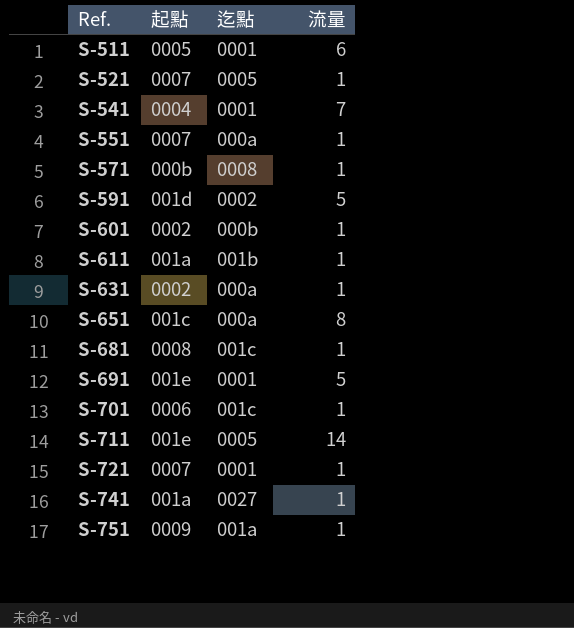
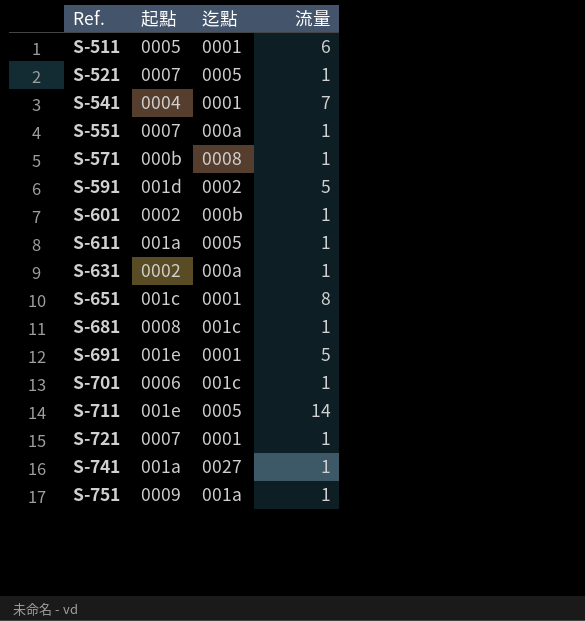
S-611 | 迄點: 001b -> 0005
S-651 | 迄點: 000a -> 0001

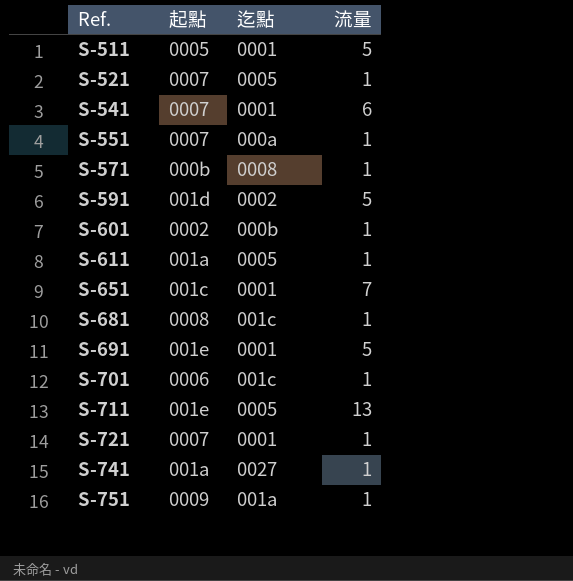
row S-631: 0002 | 000a | 1 -> none
S-511 | 流量: 6 -> 5
S-541 | 起點: 0004 -> 0007
S-541 | 流量: 7 -> 6
S-651 | 流量: 8 -> 7
S-711 | 流量: 14 -> 13

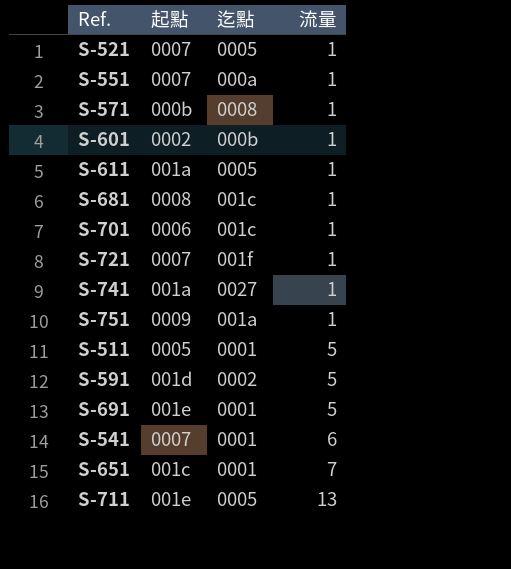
row order: Ref. ascending -> 流量 ascending
S-721 | 迄點: 0001 -> 001f

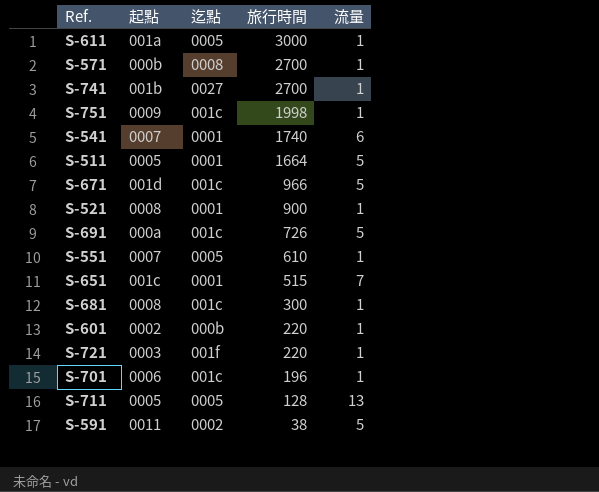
row order: 流量 ascending -> 旅行時間 descending
column 旅行時間 | position: none -> 4
S-741 | 起點: 001a -> 001b
S-751 | 迄點: 001a -> 001c
row S-671: none -> 001d | 001c | 966 | 5
S-521 | 起點: 0007 -> 0008
S-521 | 迄點: 0005 -> 0001
S-691 | 起點: 001e -> 000a
S-691 | 迄點: 0001 -> 001c
S-551 | 迄點: 000a -> 0005
S-721 | 起點: 0007 -> 0003
S-711 | 起點: 001e -> 0005
S-591 | 起點: 001d -> 0011

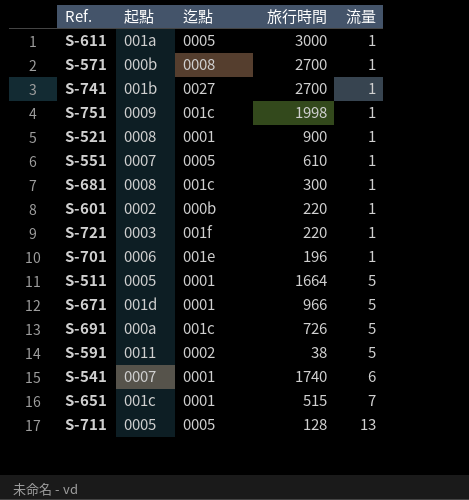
row order: 旅行時間 descending -> 流量 ascending
S-701 | 迄點: 001c -> 001e
S-671 | 迄點: 001c -> 0001

